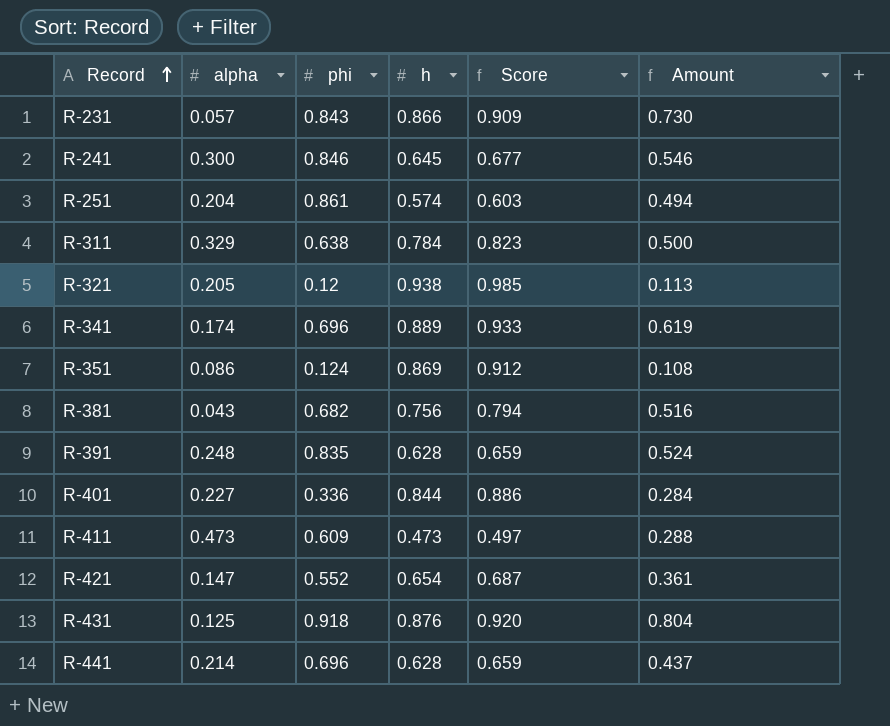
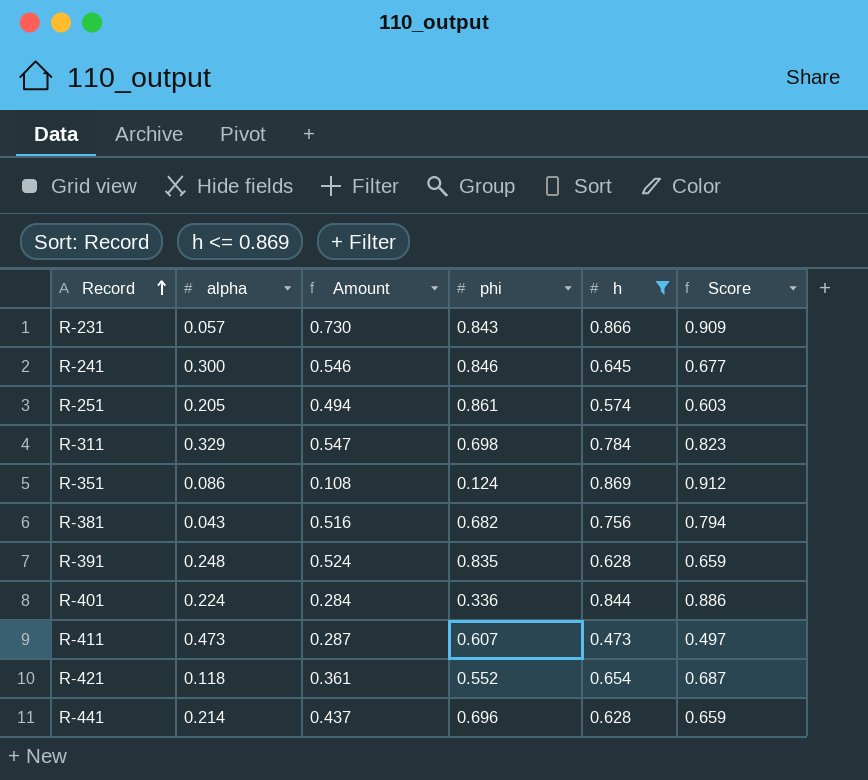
filter: none -> h <= 0.869
column Amount | position: 6 -> 3
R-251 | alpha: 0.204 -> 0.205
R-311 | Amount: 0.500 -> 0.547
R-311 | phi: 0.638 -> 0.698
R-401 | alpha: 0.227 -> 0.224
R-411 | Amount: 0.288 -> 0.287
R-411 | phi: 0.609 -> 0.607
R-421 | alpha: 0.147 -> 0.118

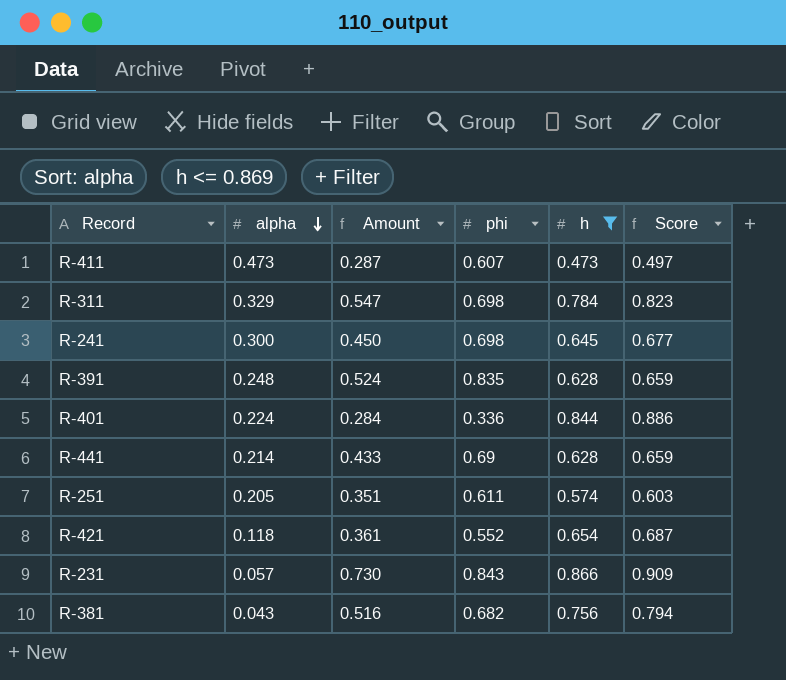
row order: Record ascending -> alpha descending
row R-351: 0.086 | 0.108 | 0.124 | 0.869 | 0.912 -> none
R-241 | Amount: 0.546 -> 0.450
R-241 | phi: 0.846 -> 0.698
R-441 | Amount: 0.437 -> 0.433
R-441 | phi: 0.696 -> 0.69
R-251 | Amount: 0.494 -> 0.351
R-251 | phi: 0.861 -> 0.611

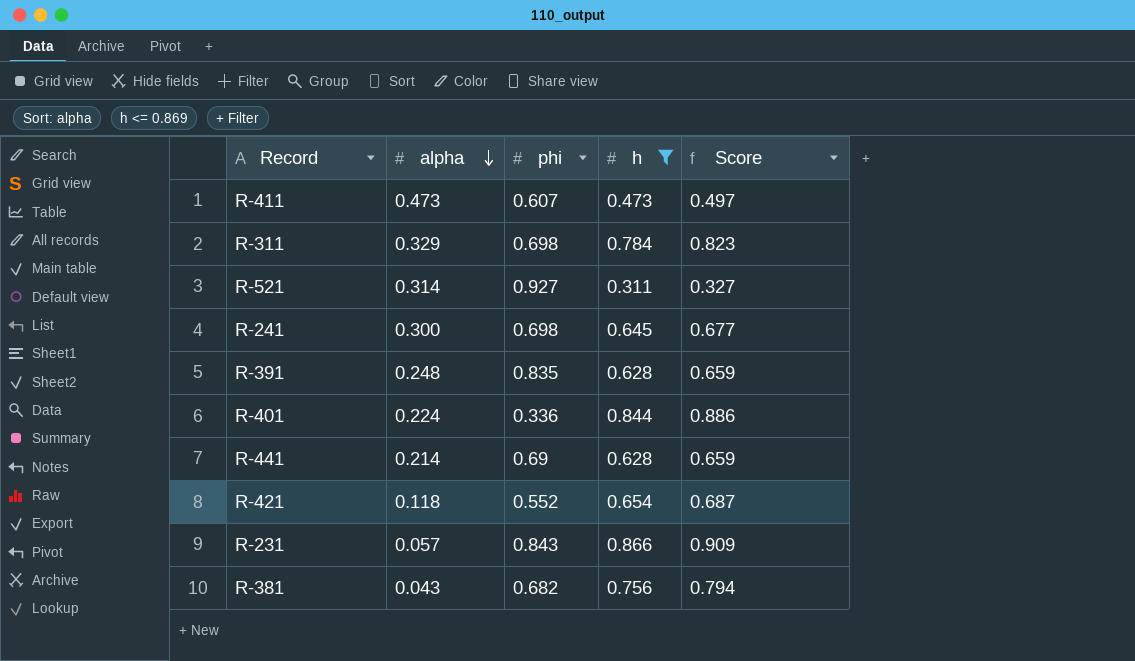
column Amount | formula: [phi] * [h] -> none
row R-251: 0.205 | 0.351 | 0.611 | 0.574 | 0.603 -> none
row R-521: none -> 0.314 | 0.927 | 0.311 | 0.327

